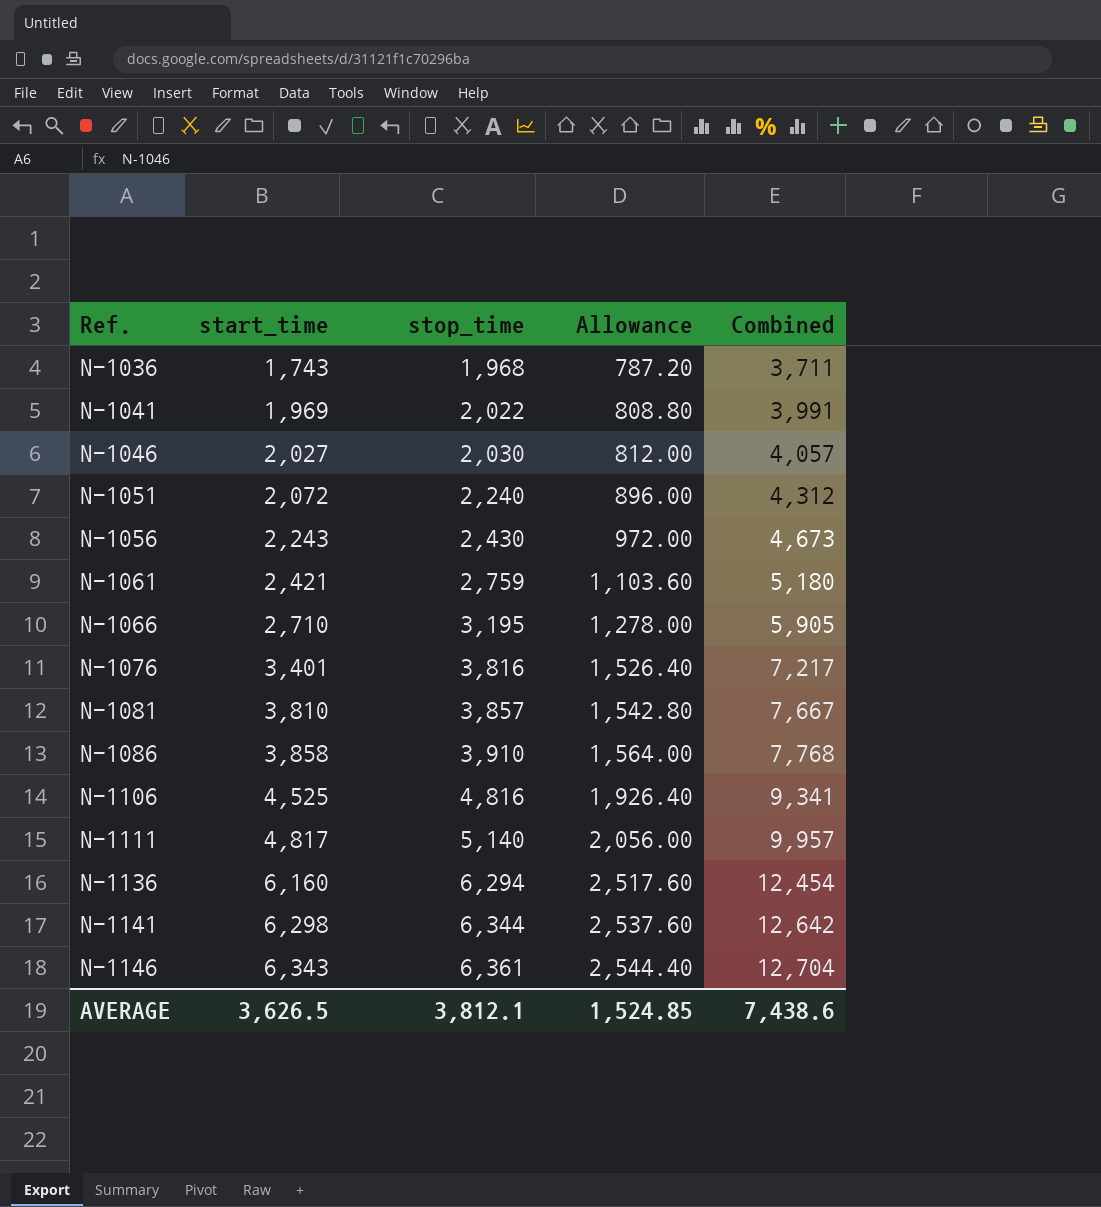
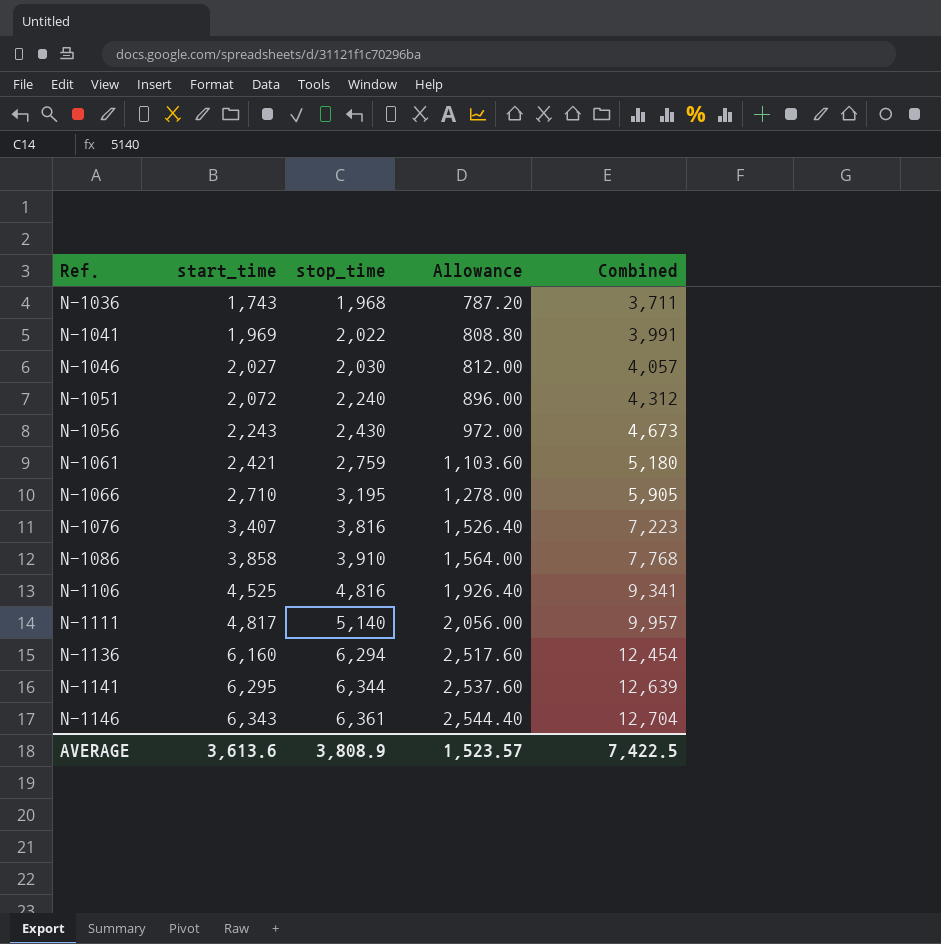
row N-1081: 3,810 | 3,857 | 1,542.80 | 7,667 -> none
N-1076 | start_time: 3,401 -> 3,407
N-1076 | Combined: 7,217 -> 7,223
N-1141 | start_time: 6,298 -> 6,295
N-1141 | Combined: 12,642 -> 12,639
AVERAGE | start_time: 3,626.5 -> 3,613.6
AVERAGE | stop_time: 3,812.1 -> 3,808.9
AVERAGE | Allowance: 1,524.85 -> 1,523.57
AVERAGE | Combined: 7,438.6 -> 7,422.5

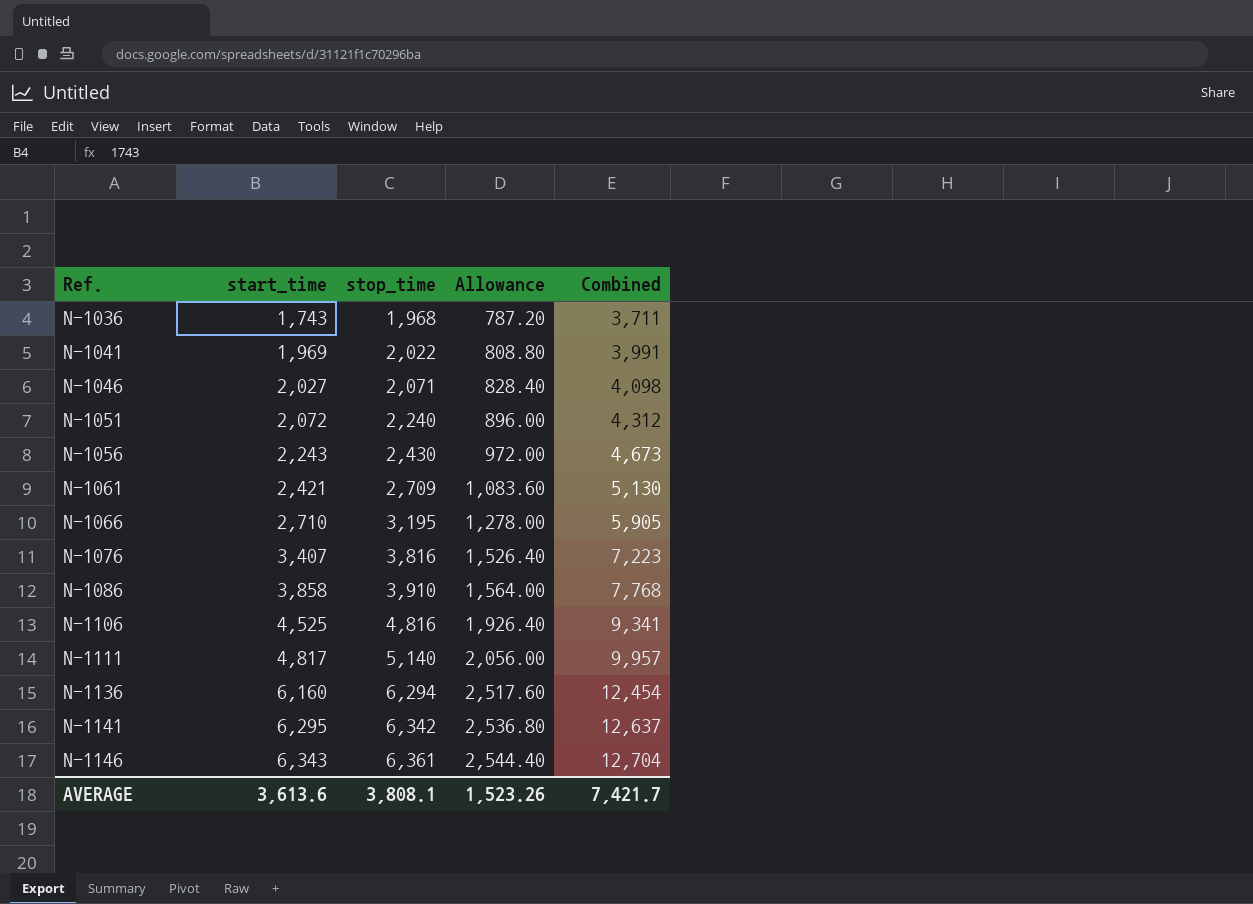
N-1046 | stop_time: 2,030 -> 2,071
N-1046 | Allowance: 812.00 -> 828.40
N-1046 | Combined: 4,057 -> 4,098
N-1061 | stop_time: 2,759 -> 2,709
N-1061 | Allowance: 1,103.60 -> 1,083.60
N-1061 | Combined: 5,180 -> 5,130
N-1141 | stop_time: 6,344 -> 6,342
N-1141 | Allowance: 2,537.60 -> 2,536.80
N-1141 | Combined: 12,639 -> 12,637
AVERAGE | stop_time: 3,808.9 -> 3,808.1
AVERAGE | Allowance: 1,523.57 -> 1,523.26
AVERAGE | Combined: 7,422.5 -> 7,421.7

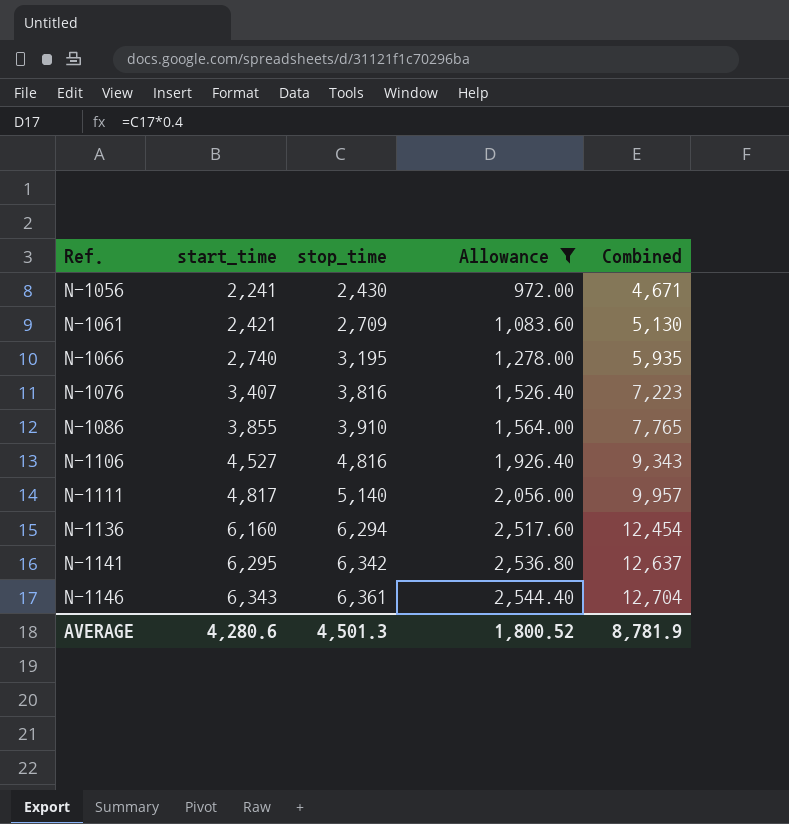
filter: none -> Allowance >= 972.00
N-1056 | start_time: 2,243 -> 2,241
N-1056 | Combined: 4,673 -> 4,671
N-1066 | start_time: 2,710 -> 2,740
N-1066 | Combined: 5,905 -> 5,935
N-1086 | start_time: 3,858 -> 3,855
N-1086 | Combined: 7,768 -> 7,765
N-1106 | start_time: 4,525 -> 4,527
N-1106 | Combined: 9,341 -> 9,343
AVERAGE | start_time: 3,613.6 -> 4,280.6
AVERAGE | stop_time: 3,808.1 -> 4,501.3
AVERAGE | Allowance: 1,523.26 -> 1,800.52
AVERAGE | Combined: 7,421.7 -> 8,781.9

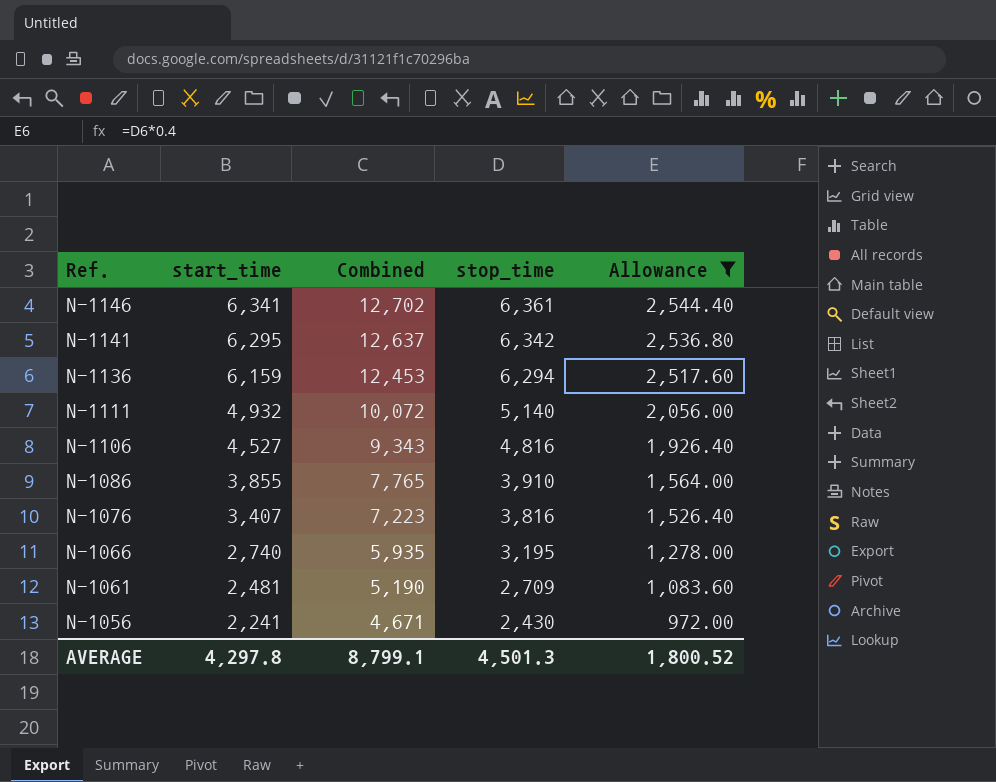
row order: Ref. ascending -> Ref. descending
column Combined | position: 5 -> 3
N-1146 | start_time: 6,343 -> 6,341
N-1146 | Combined: 12,704 -> 12,702
N-1136 | start_time: 6,160 -> 6,159
N-1136 | Combined: 12,454 -> 12,453
N-1111 | start_time: 4,817 -> 4,932
N-1111 | Combined: 9,957 -> 10,072
N-1061 | start_time: 2,421 -> 2,481
N-1061 | Combined: 5,130 -> 5,190
AVERAGE | start_time: 4,280.6 -> 4,297.8
AVERAGE | Combined: 8,781.9 -> 8,799.1

